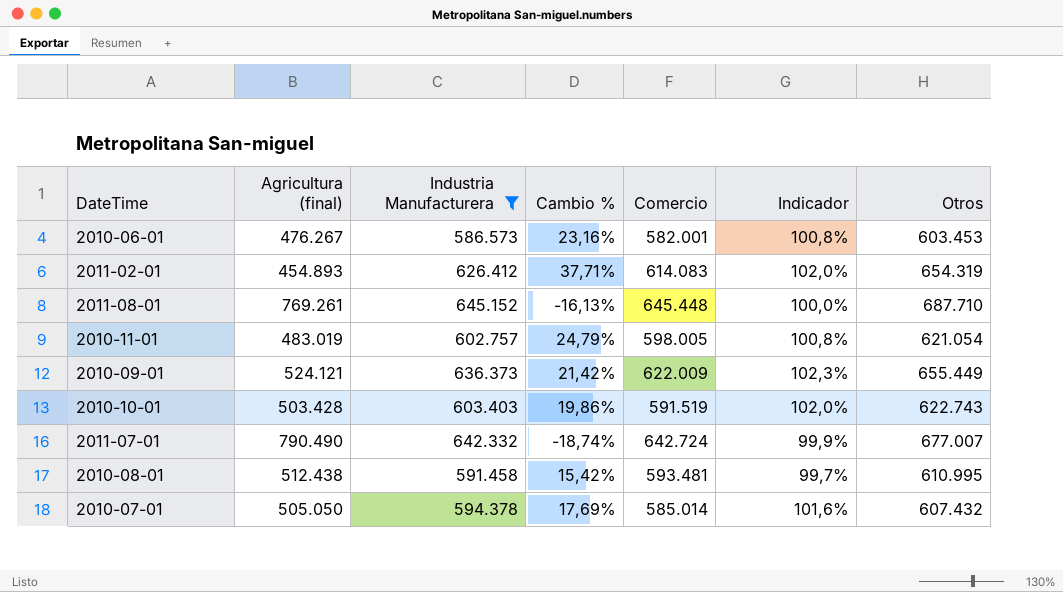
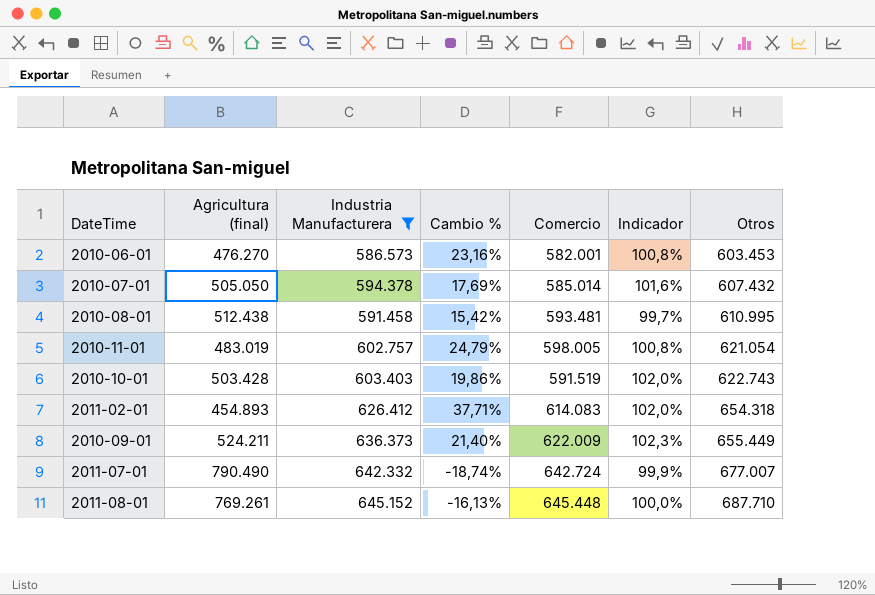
row order: none -> Otros ascending
2010-06-01 | Agricultura (final): 476.267 -> 476.270
2011-02-01 | Otros: 654.319 -> 654.318
2010-09-01 | Agricultura (final): 524.121 -> 524.211
2010-09-01 | Cambio %: 21,42% -> 21,40%

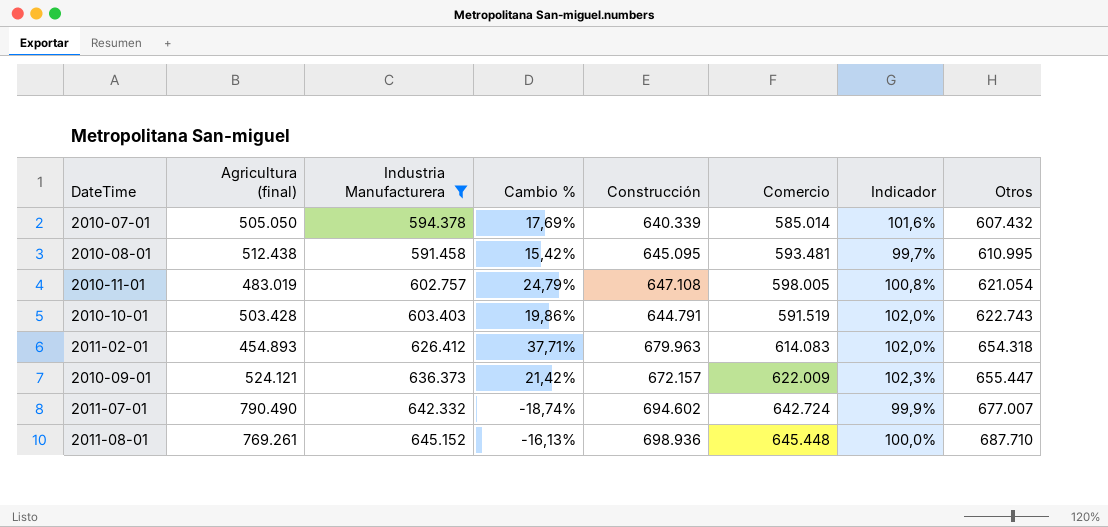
column Construcción | position: none -> 5
row 2010-06-01: 476.270 | 586.573 | 23,16% | 582.001 | 100,8% | 603.453 -> none
2010-09-01 | Agricultura (final): 524.211 -> 524.121
2010-09-01 | Cambio %: 21,40% -> 21,42%
2010-09-01 | Otros: 655.449 -> 655.447

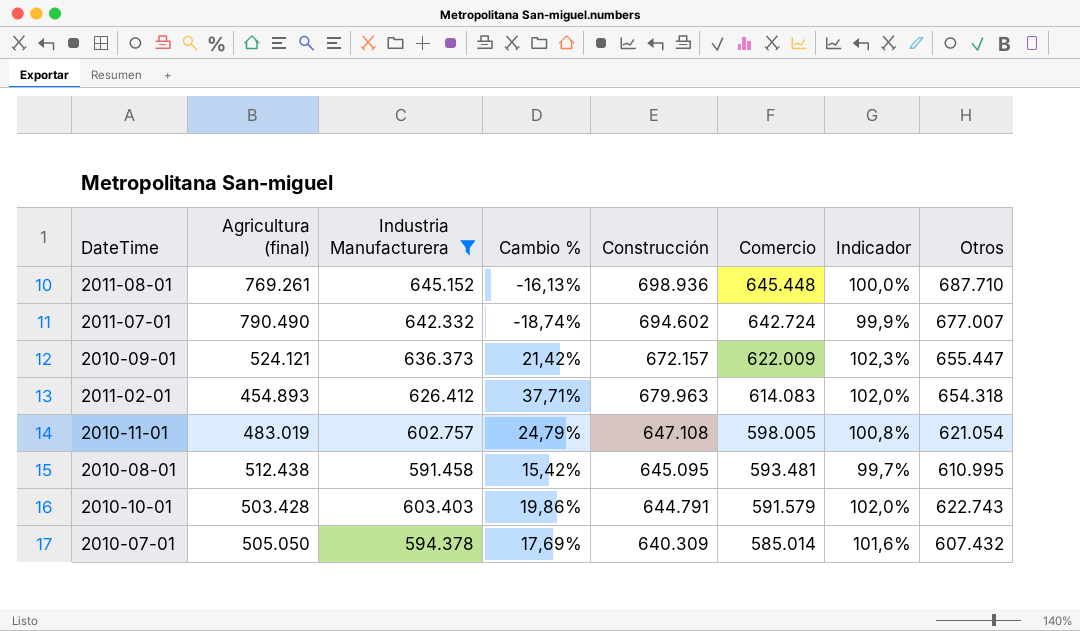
row order: Otros ascending -> Comercio descending
2010-10-01 | Comercio: 591.519 -> 591.579
2010-07-01 | Construcción: 640.339 -> 640.309

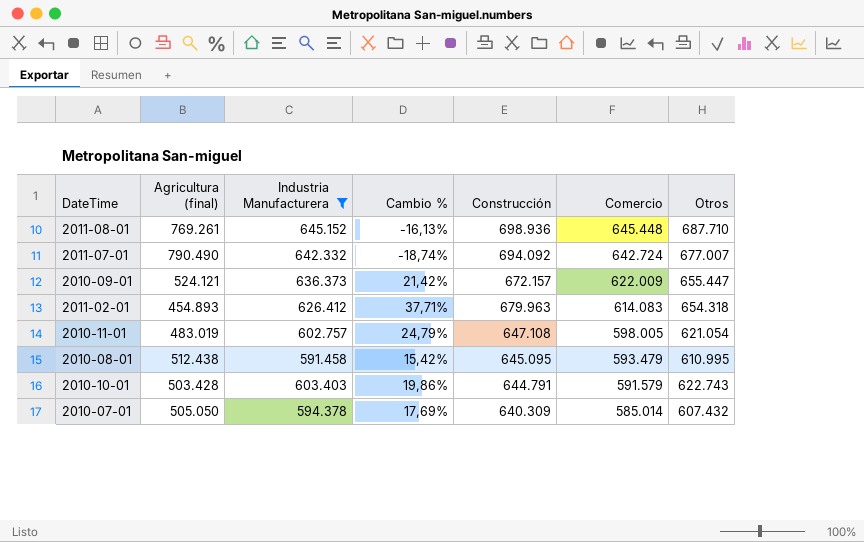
column Indicador | formula: [Industria Manufacturera] / [Comercio] -> none
2011-07-01 | Construcción: 694.602 -> 694.092
2010-08-01 | Comercio: 593.481 -> 593.479

